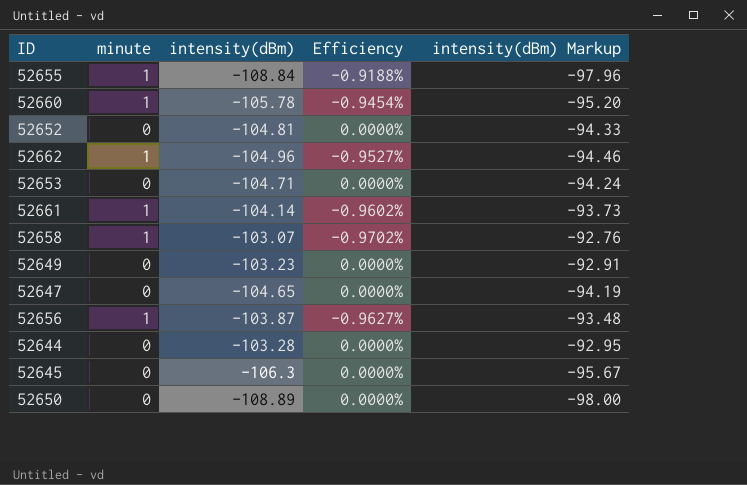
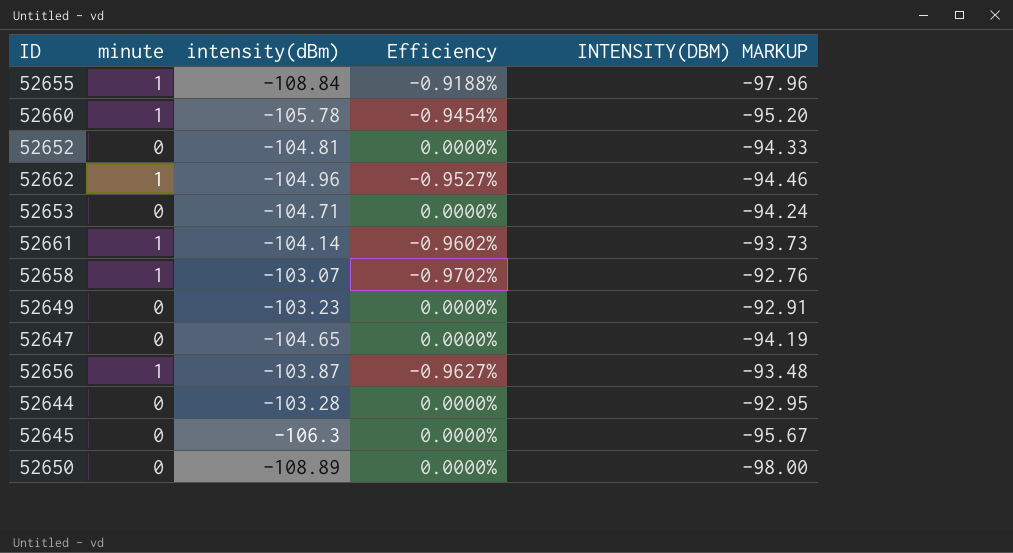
column name: intensity(dBm) Markup -> INTENSITY(DBM) MARKUP

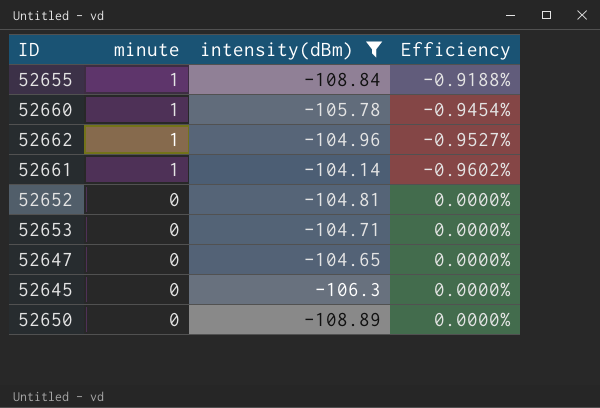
filter: none -> intensity(dBm) <= -104.14
row order: none -> minute descending
column INTENSITY(DBM) MARKUP | formula: [intensity(dBm)] * 0.9 -> none

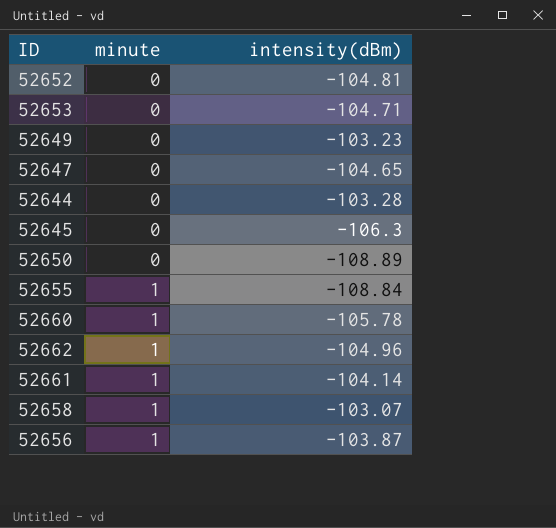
filter: intensity(dBm) <= -104.14 -> none
row order: minute descending -> minute ascending
column Efficiency | formula: [minute] / [intensity(dBm)] -> none

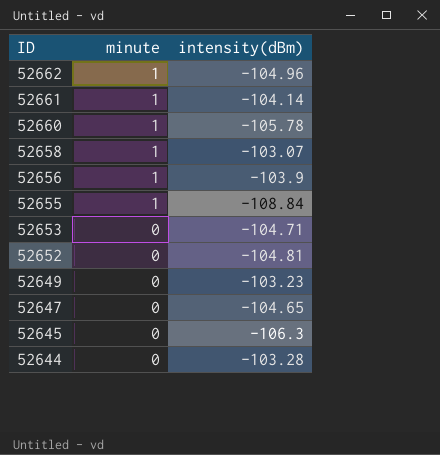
row order: minute ascending -> ID descending
row 52650: 0 | -108.89 -> none
52656 | intensity(dBm): -103.87 -> -103.9

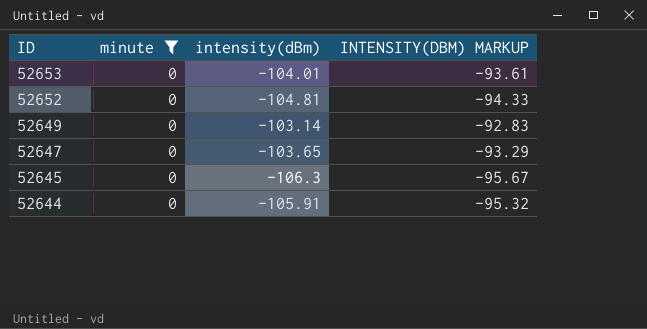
filter: none -> minute = 0
column INTENSITY(DBM) MARKUP | formula: none -> [intensity(dBm)] * 0.9
52653 | intensity(dBm): -104.71 -> -104.01
52649 | intensity(dBm): -103.23 -> -103.14
52647 | intensity(dBm): -104.65 -> -103.65
52644 | intensity(dBm): -103.28 -> -105.91

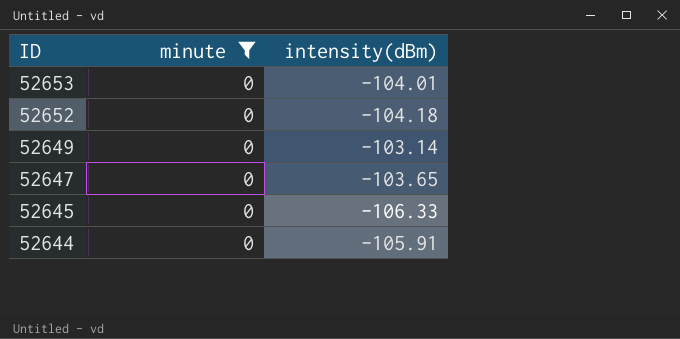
column INTENSITY(DBM) MARKUP | formula: [intensity(dBm)] * 0.9 -> none
52652 | intensity(dBm): -104.81 -> -104.18
52645 | intensity(dBm): -106.3 -> -106.33

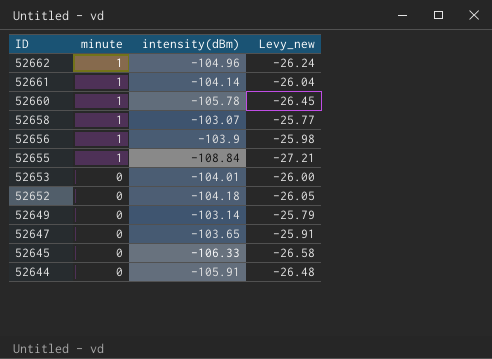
filter: minute = 0 -> none
column Levy_new | formula: none -> [intensity(dBm)] * 0.25

